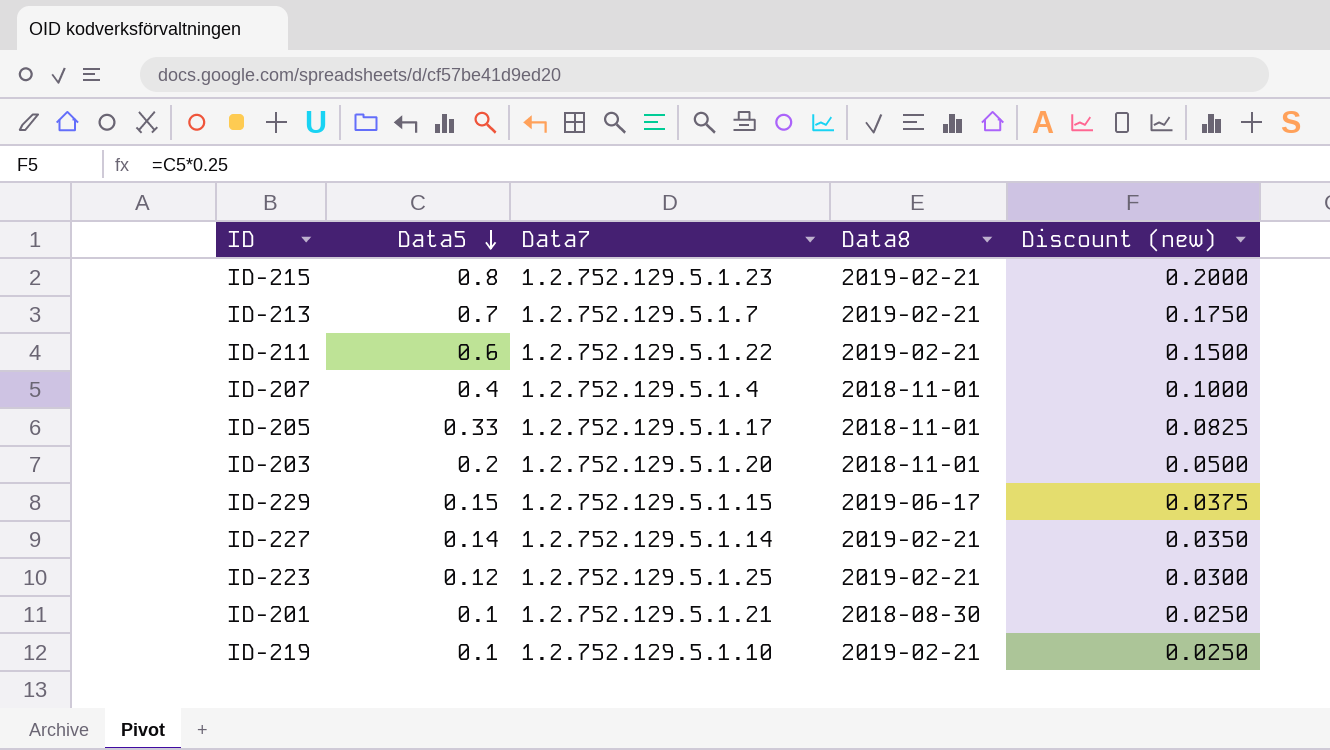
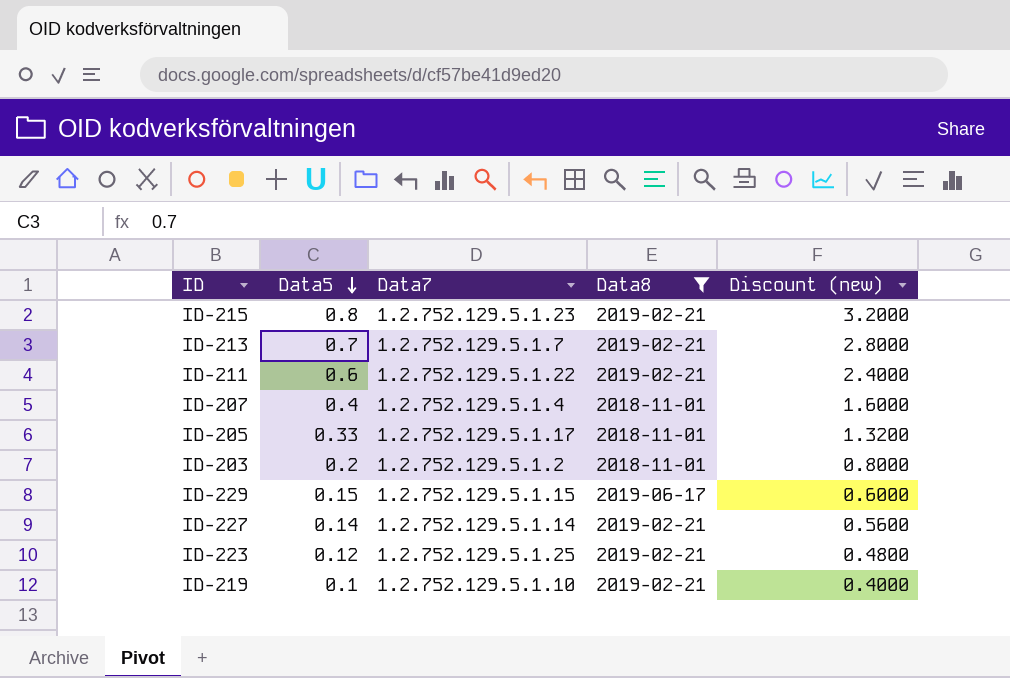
filter: none -> Data8 != 2018-08-30
column Discount (new) | formula: [Data5] * 0.25 -> [Data5] * 4
ID-203 | Data7: 1.2.752.129.5.1.20 -> 1.2.752.129.5.1.2

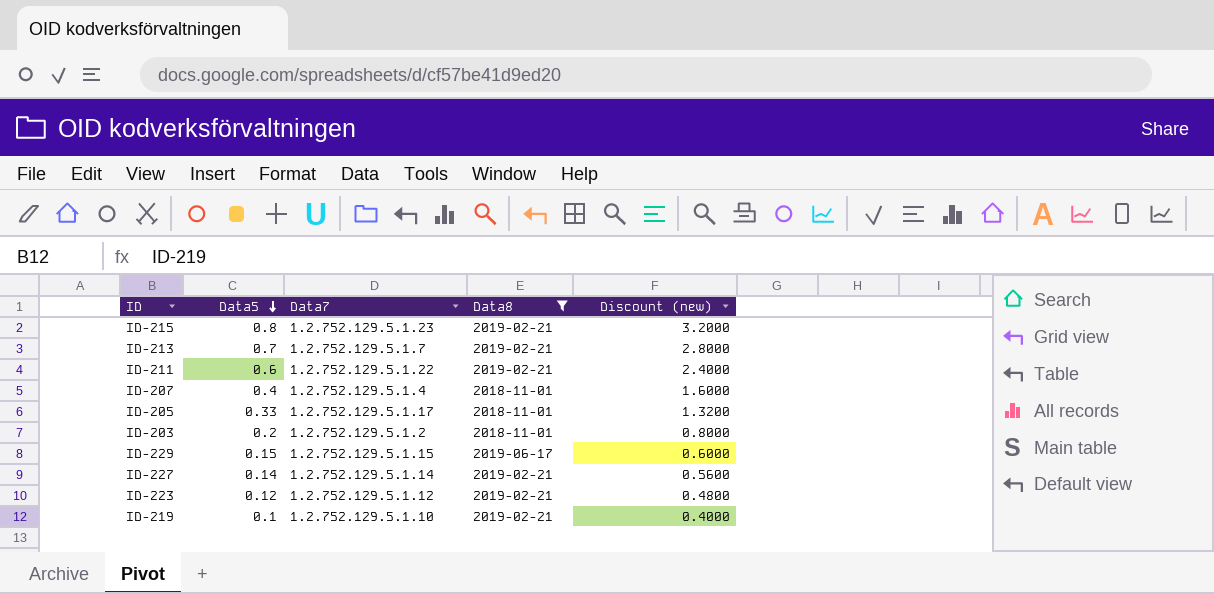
ID-223 | Data7: 1.2.752.129.5.1.25 -> 1.2.752.129.5.1.12

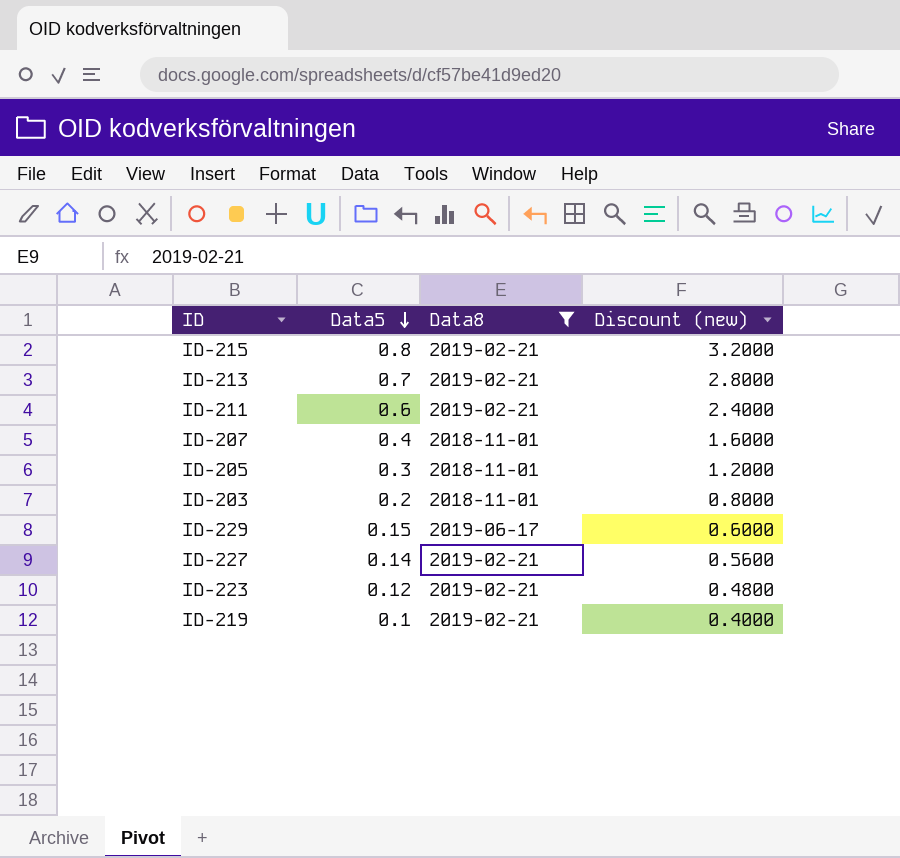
column Data7 | position: 3 -> none
ID-205 | Data5: 0.33 -> 0.3
ID-205 | Discount (new): 1.3200 -> 1.2000

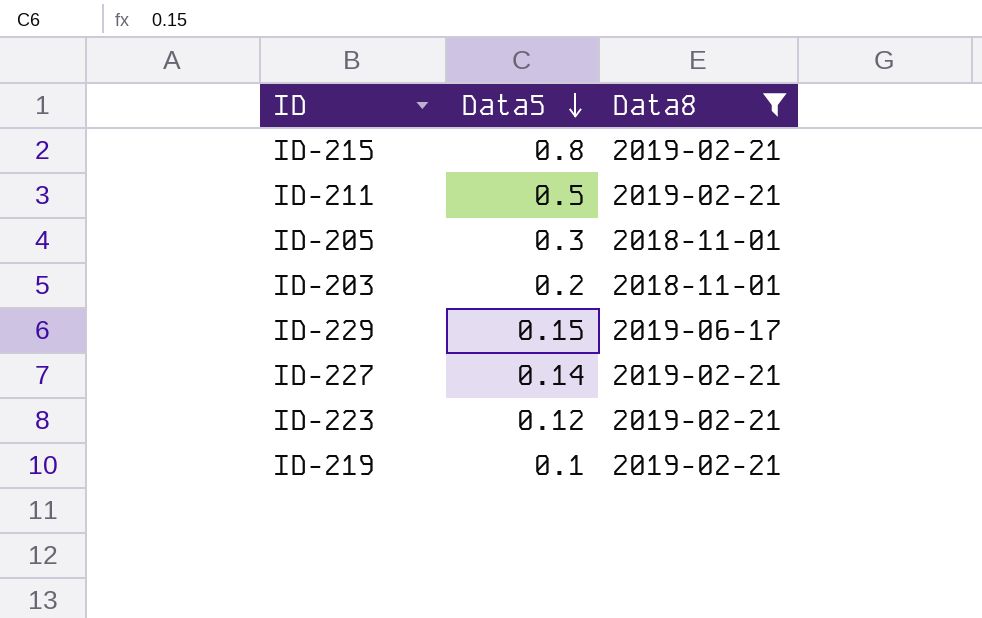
column Discount (new) | formula: [Data5] * 4 -> none
row ID-213: 0.7 | 2019-02-21 | 2.8000 -> none
row ID-207: 0.4 | 2018-11-01 | 1.6000 -> none
ID-211 | Data5: 0.6 -> 0.5

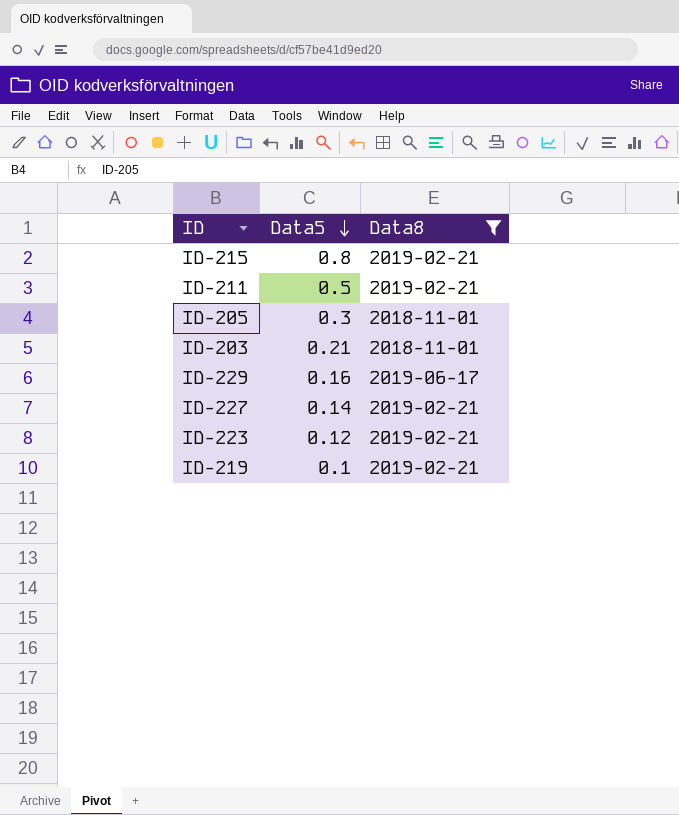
ID-203 | Data5: 0.2 -> 0.21
ID-229 | Data5: 0.15 -> 0.16

